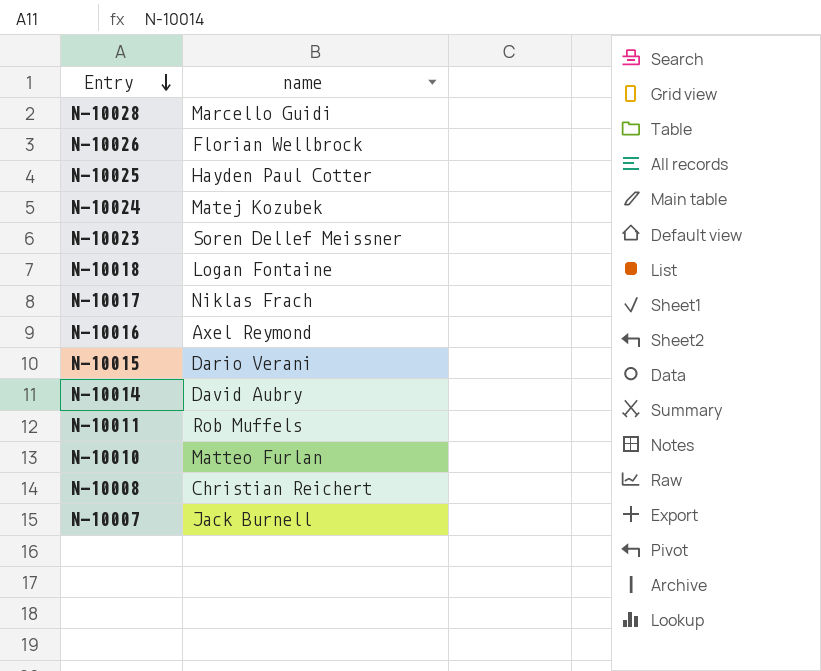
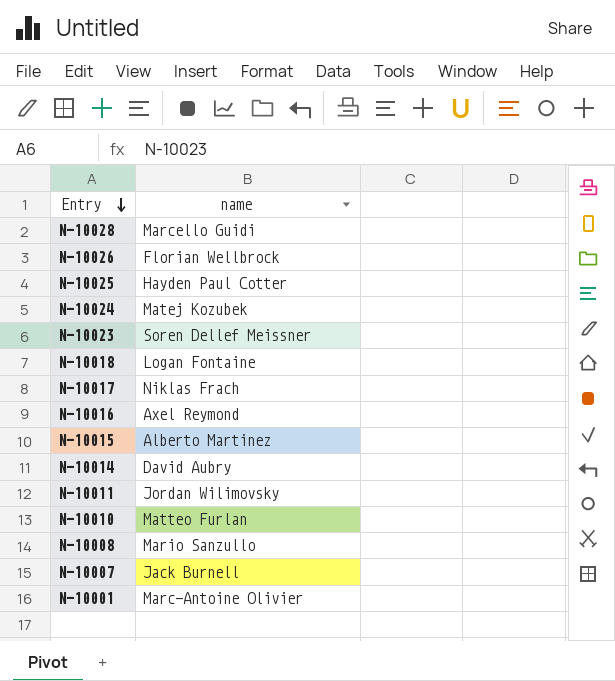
N-10015 | name: Dario Verani -> Alberto Martinez
N-10011 | name: Rob Muffels -> Jordan Wilimovsky
N-10008 | name: Christian Reichert -> Mario Sanzullo
row N-10001: none -> Marc-Antoine Olivier

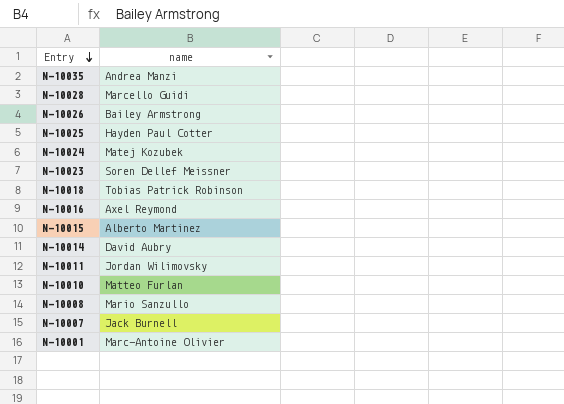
row N-10017: Niklas Frach -> none
row N-10035: none -> Andrea Manzi
N-10026 | name: Florian Wellbrock -> Bailey Armstrong
N-10018 | name: Logan Fontaine -> Tobias Patrick Robinson

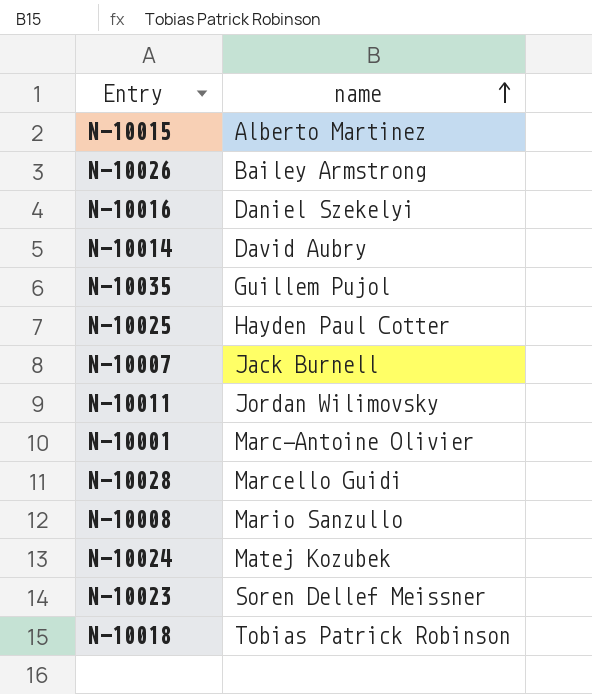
row order: Entry descending -> name ascending
row N-10010: Matteo Furlan -> none
N-10016 | name: Axel Reymond -> Daniel Szekelyi
N-10035 | name: Andrea Manzi -> Guillem Pujol

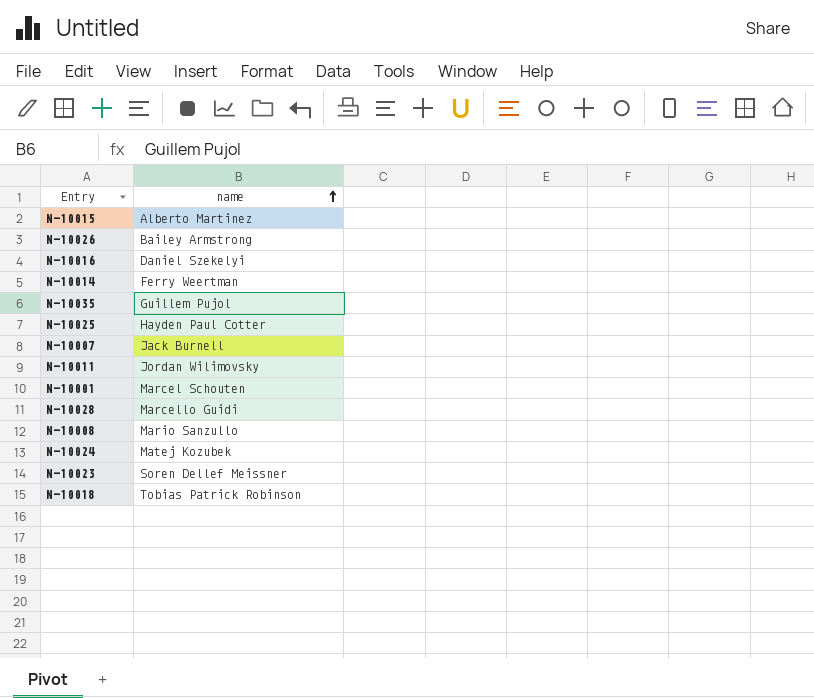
N-10014 | name: David Aubry -> Ferry Weertman
N-10001 | name: Marc-Antoine Olivier -> Marcel Schouten

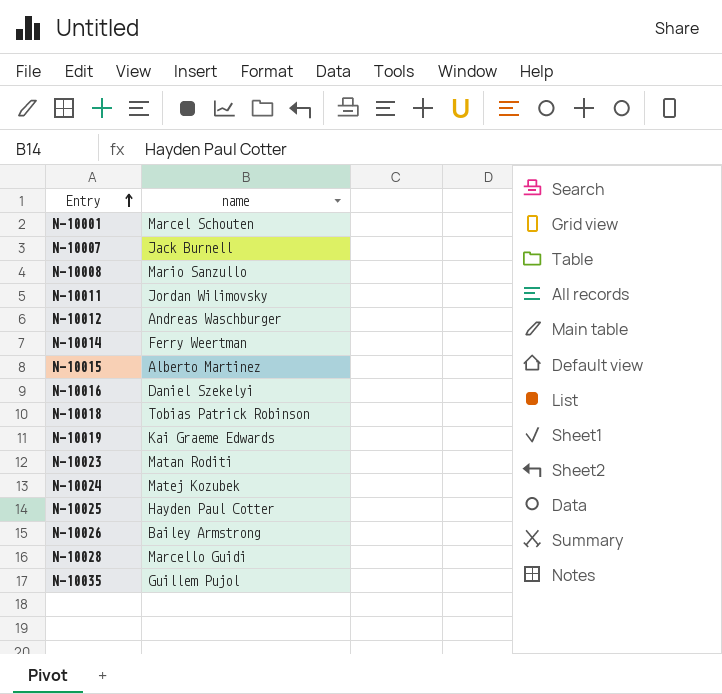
row order: name ascending -> Entry ascending
row N-10012: none -> Andreas Waschburger
row N-10019: none -> Kai Graeme Edwards
N-10023 | name: Soren Dellef Meissner -> Matan Roditi

